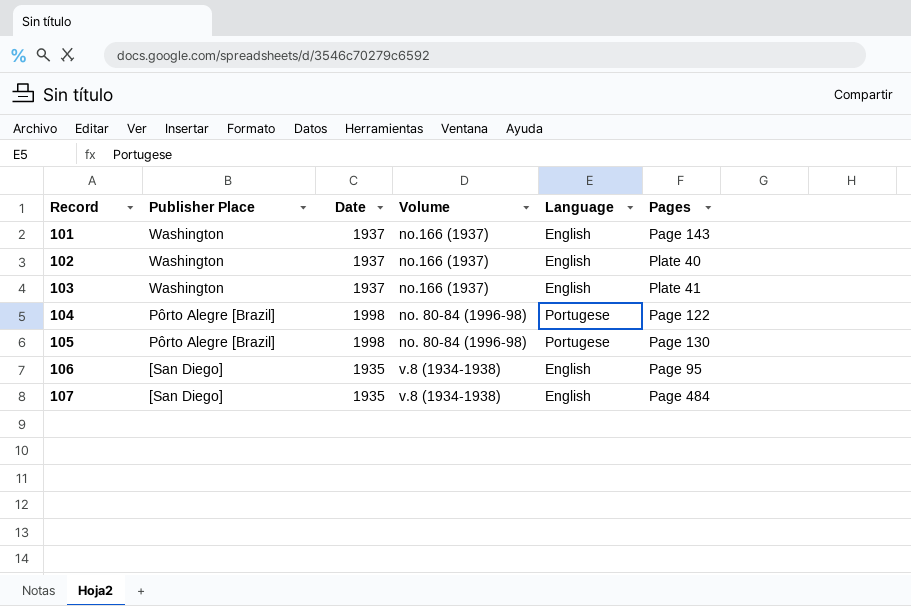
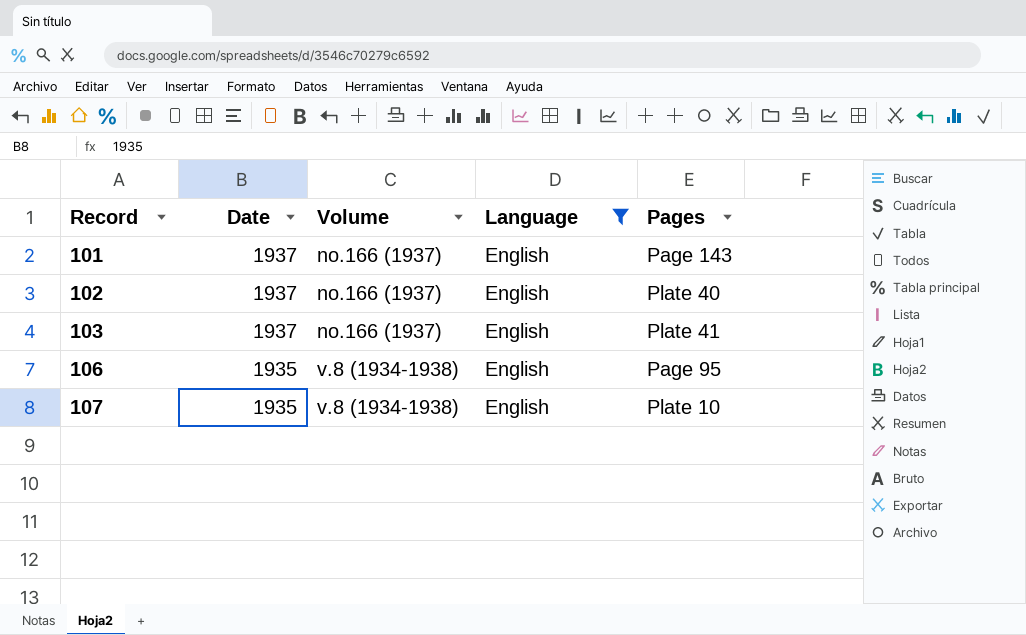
filter: none -> Language = English
column Publisher Place | position: 2 -> none
107 | Pages: Page 484 -> Plate 10

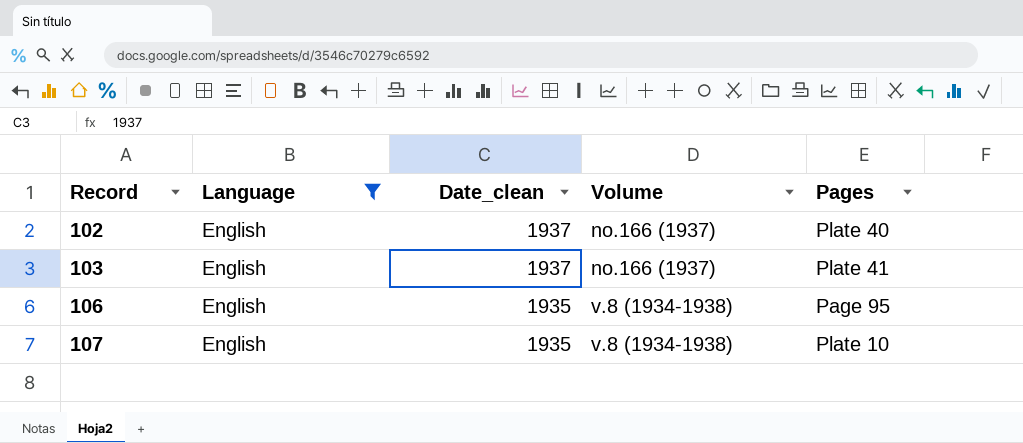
column Language | position: 4 -> 2
column name: Date -> Date_clean
row 101: 1937 | no.166 (1937) | English | Page 143 -> none

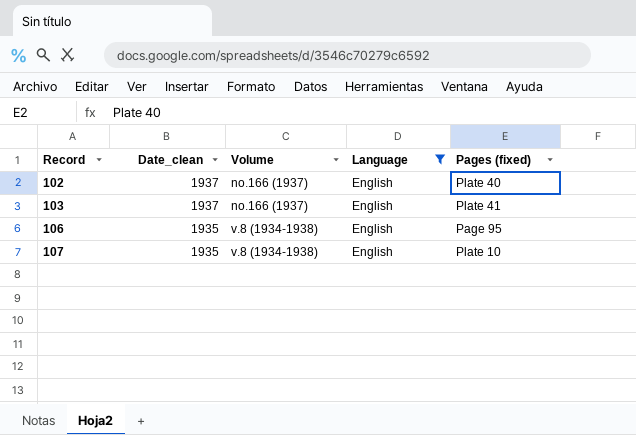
column Language | position: 2 -> 4
column name: Pages -> Pages (fixed)

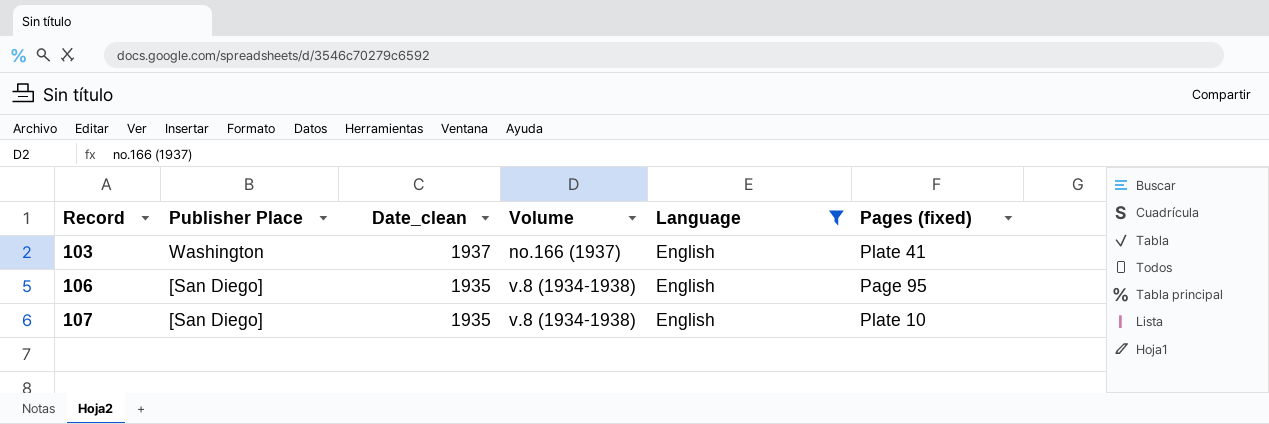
column Publisher Place | position: none -> 2
row 102: 1937 | no.166 (1937) | English | Plate 40 -> none

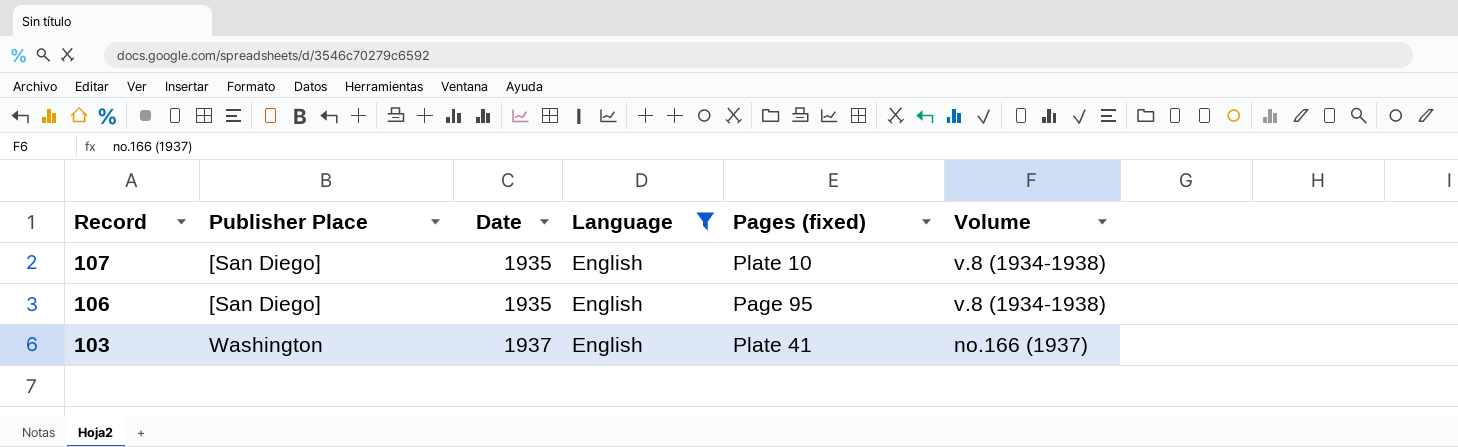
row order: Record ascending -> Record descending
column name: Date_clean -> Date
column Volume | position: 4 -> 6

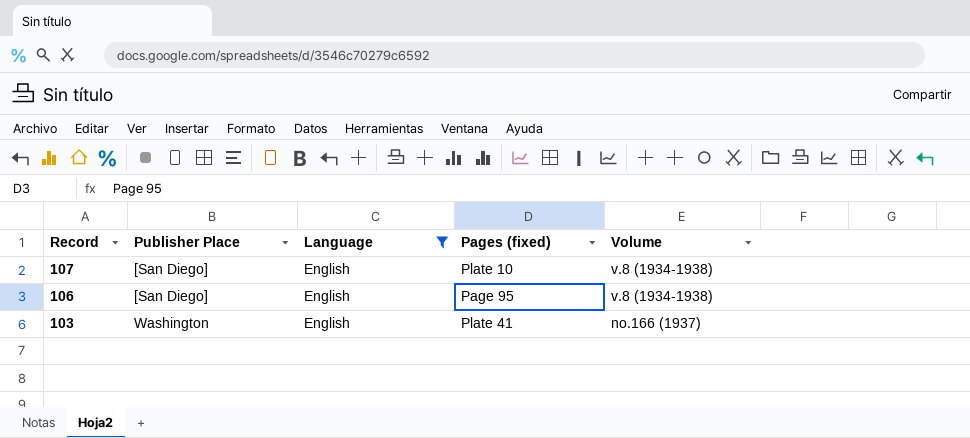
column Date | position: 3 -> none

